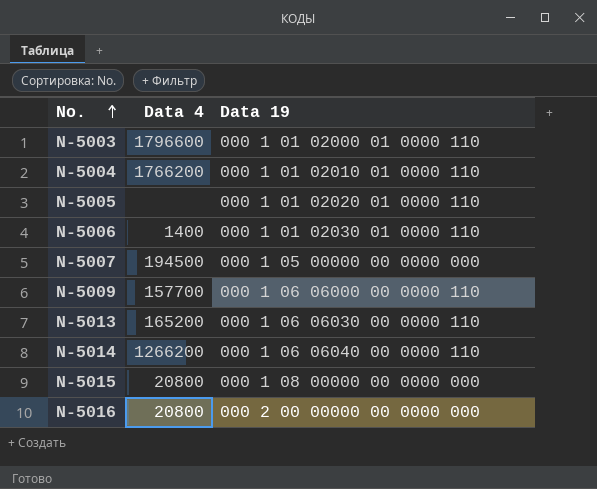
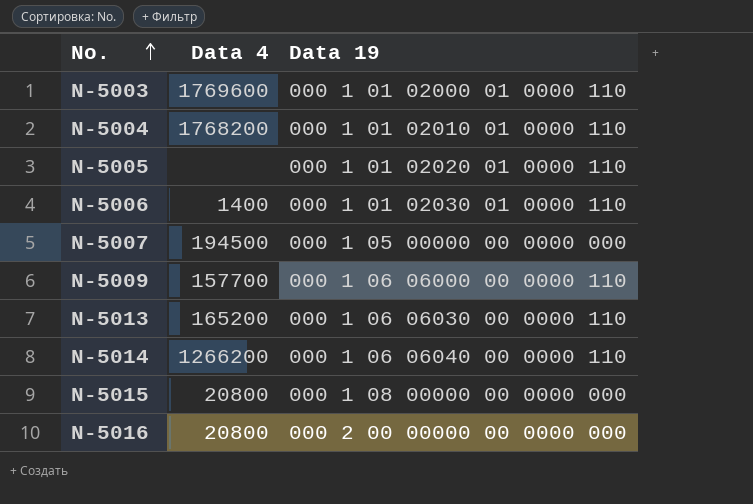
N-5003 | Data 4: 1796600 -> 1769600
N-5004 | Data 4: 1766200 -> 1768200

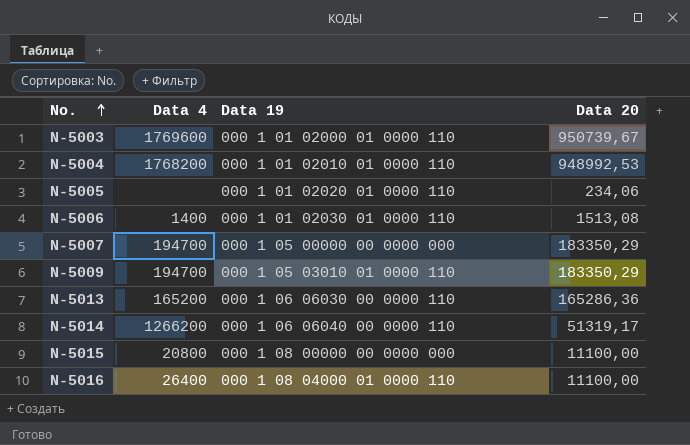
column Data 20 | position: none -> 4
N-5007 | Data 4: 194500 -> 194700
N-5009 | Data 4: 157700 -> 194700
N-5009 | Data 19: 000 1 06 06000 00 0000 110 -> 000 1 05 03010 01 0000 110
N-5016 | Data 4: 20800 -> 26400
N-5016 | Data 19: 000 2 00 00000 00 0000 000 -> 000 1 08 04000 01 0000 110

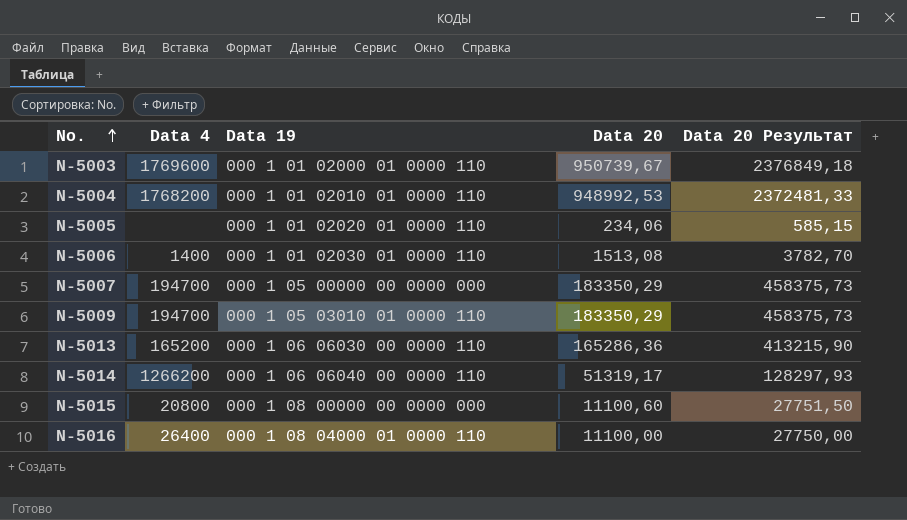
column Data 20 Результат | formula: none -> [Data 20] * 2,5
N-5015 | Data 20: 11100,00 -> 11100,60

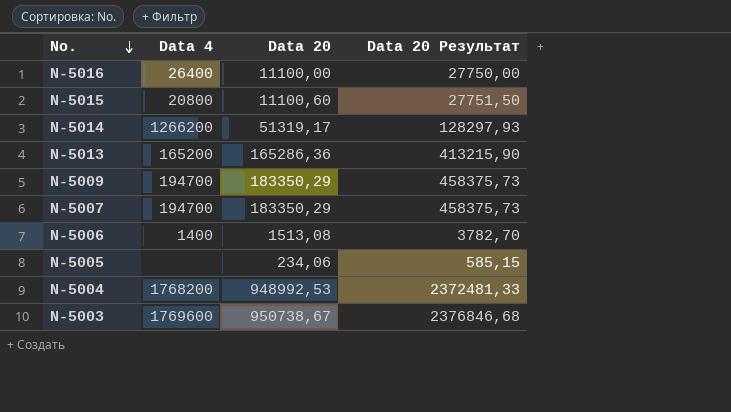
row order: No. ascending -> No. descending
column Data 19 | position: 3 -> none
N-5003 | Data 20: 950739,67 -> 950738,67
N-5003 | Data 20 Результат: 2376849,18 -> 2376846,68

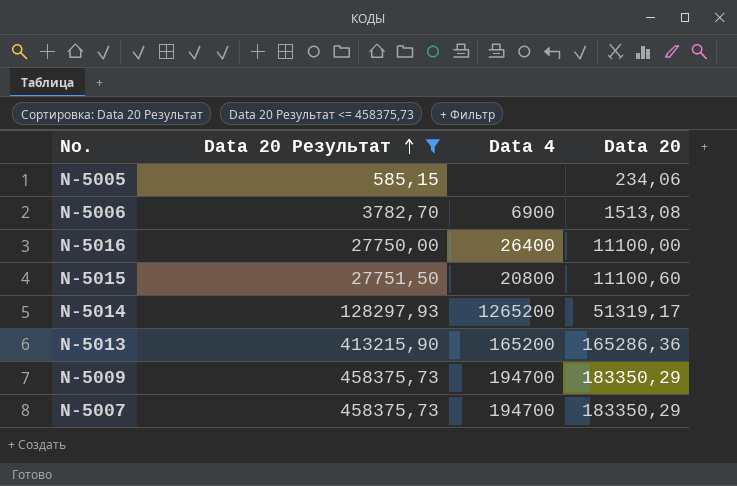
filter: none -> Data 20 Результат <= 458375,73
row order: No. descending -> Data 20 Результат ascending
column Data 20 Результат | position: 4 -> 2
N-5006 | Data 4: 1400 -> 6900
N-5014 | Data 4: 1266200 -> 1265200

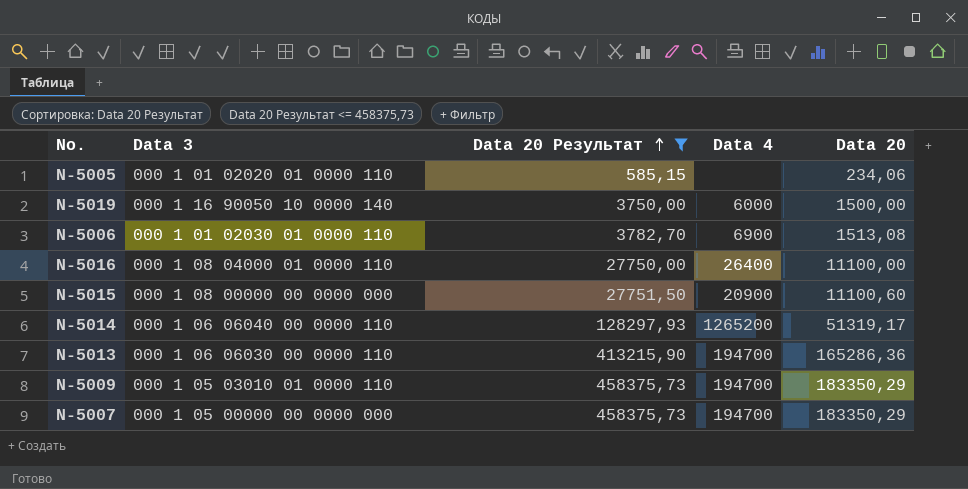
column Data 3 | position: none -> 2
row N-5019: none -> 000 1 16 90050 10 0000 140 | 3750,00 | 6000 | 1500,00
N-5015 | Data 4: 20800 -> 20900
N-5013 | Data 4: 165200 -> 194700

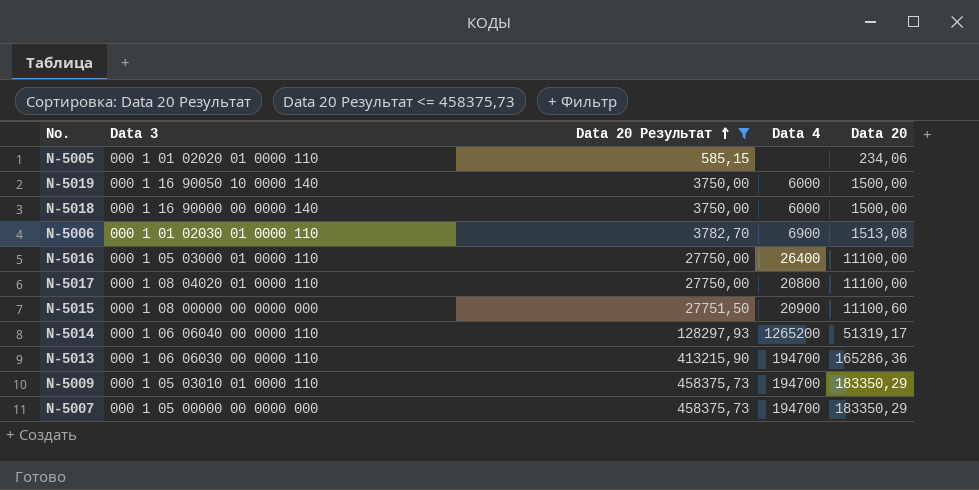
row N-5018: none -> 000 1 16 90000 00 0000 140 | 3750,00 | 6000 | 1500,00
N-5016 | Data 3: 000 1 08 04000 01 0000 110 -> 000 1 05 03000 01 0000 110
row N-5017: none -> 000 1 08 04020 01 0000 110 | 27750,00 | 20800 | 11100,00

